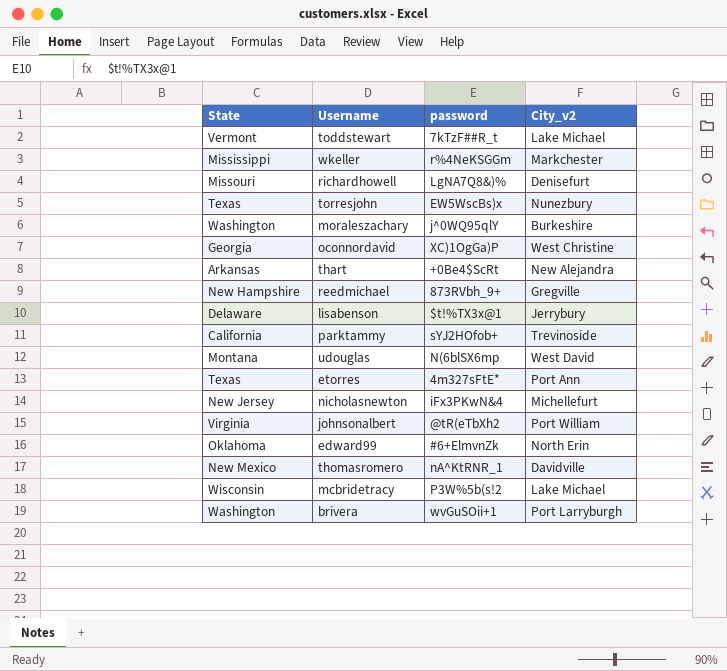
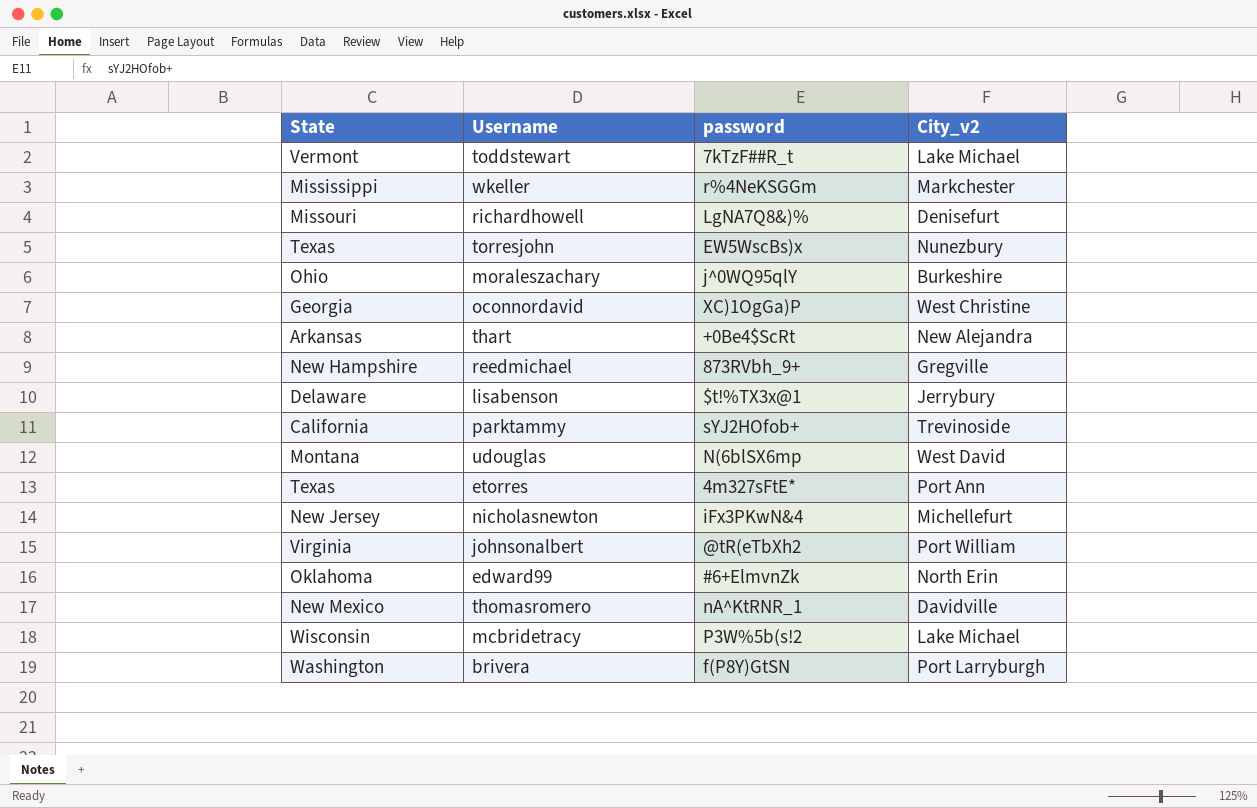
moraleszachary | State: Washington -> Ohio
brivera | password: wvGuSOii+1 -> f(P8Y)GtSN

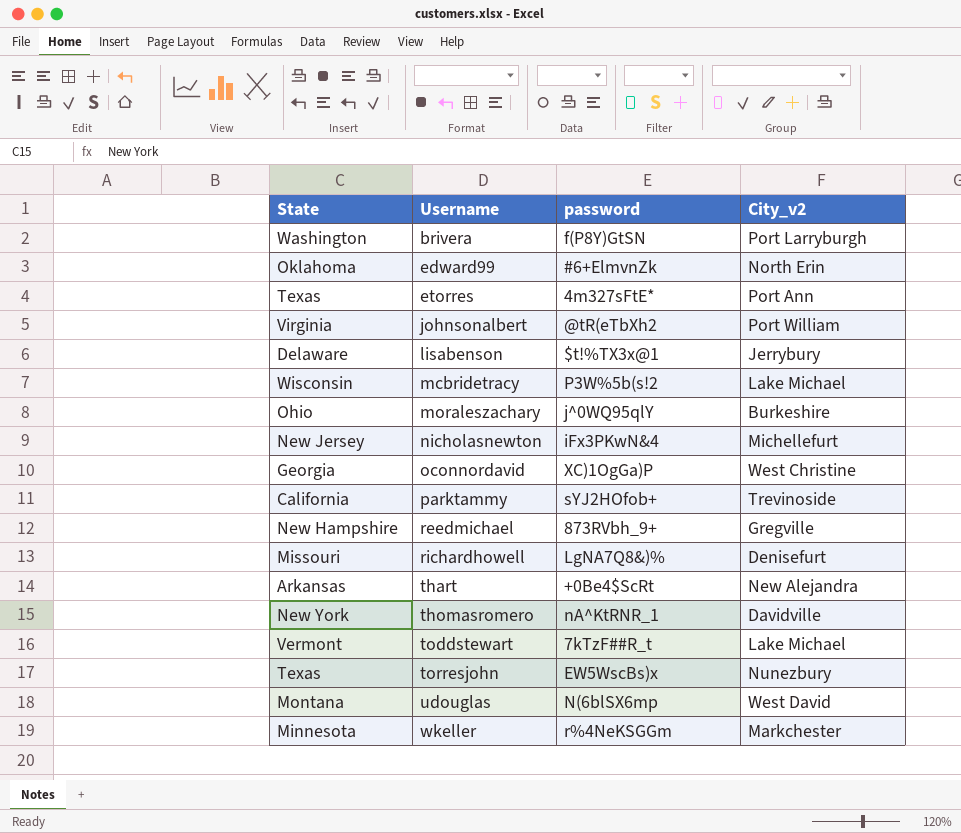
row order: none -> Username ascending
thomasromero | State: New Mexico -> New York
wkeller | State: Mississippi -> Minnesota

